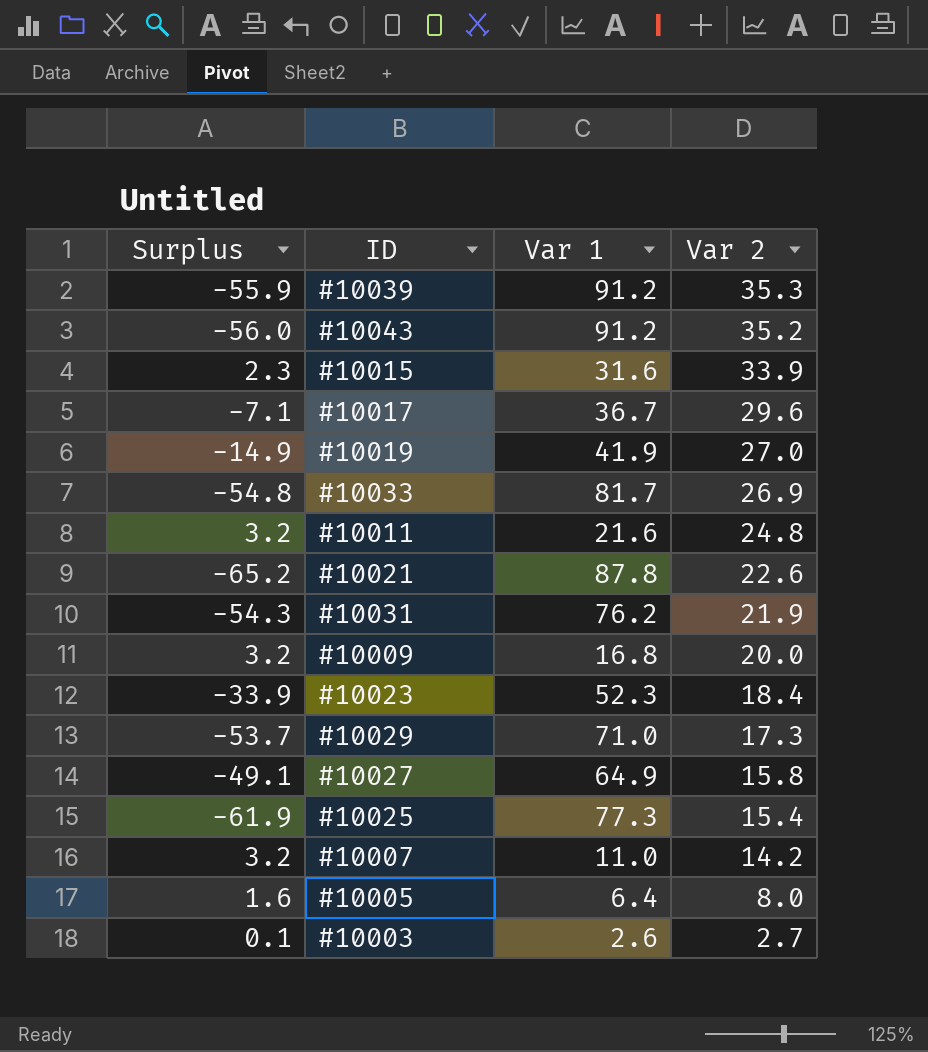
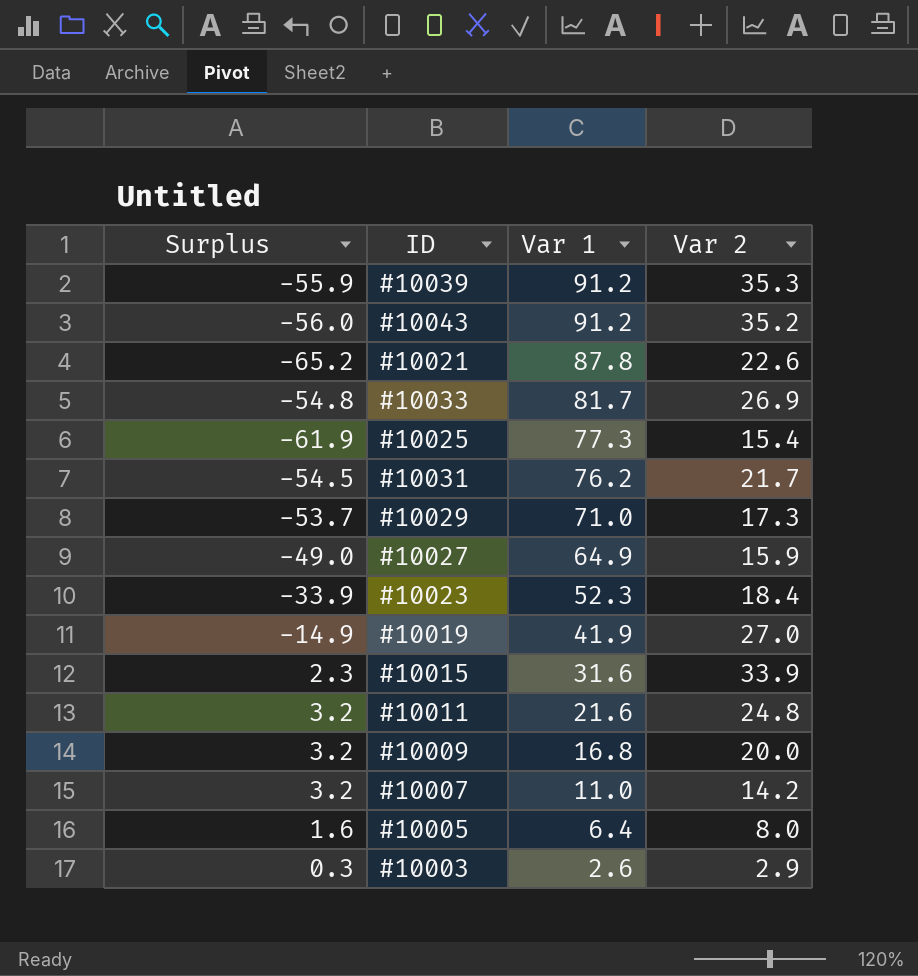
row order: Var 2 descending -> Var 1 descending
row #10017: -7.1 | 36.7 | 29.6 -> none
#10031 | Surplus: -54.3 -> -54.5
#10031 | Var 2: 21.9 -> 21.7
#10027 | Surplus: -49.1 -> -49.0
#10027 | Var 2: 15.8 -> 15.9
#10003 | Surplus: 0.1 -> 0.3
#10003 | Var 2: 2.7 -> 2.9

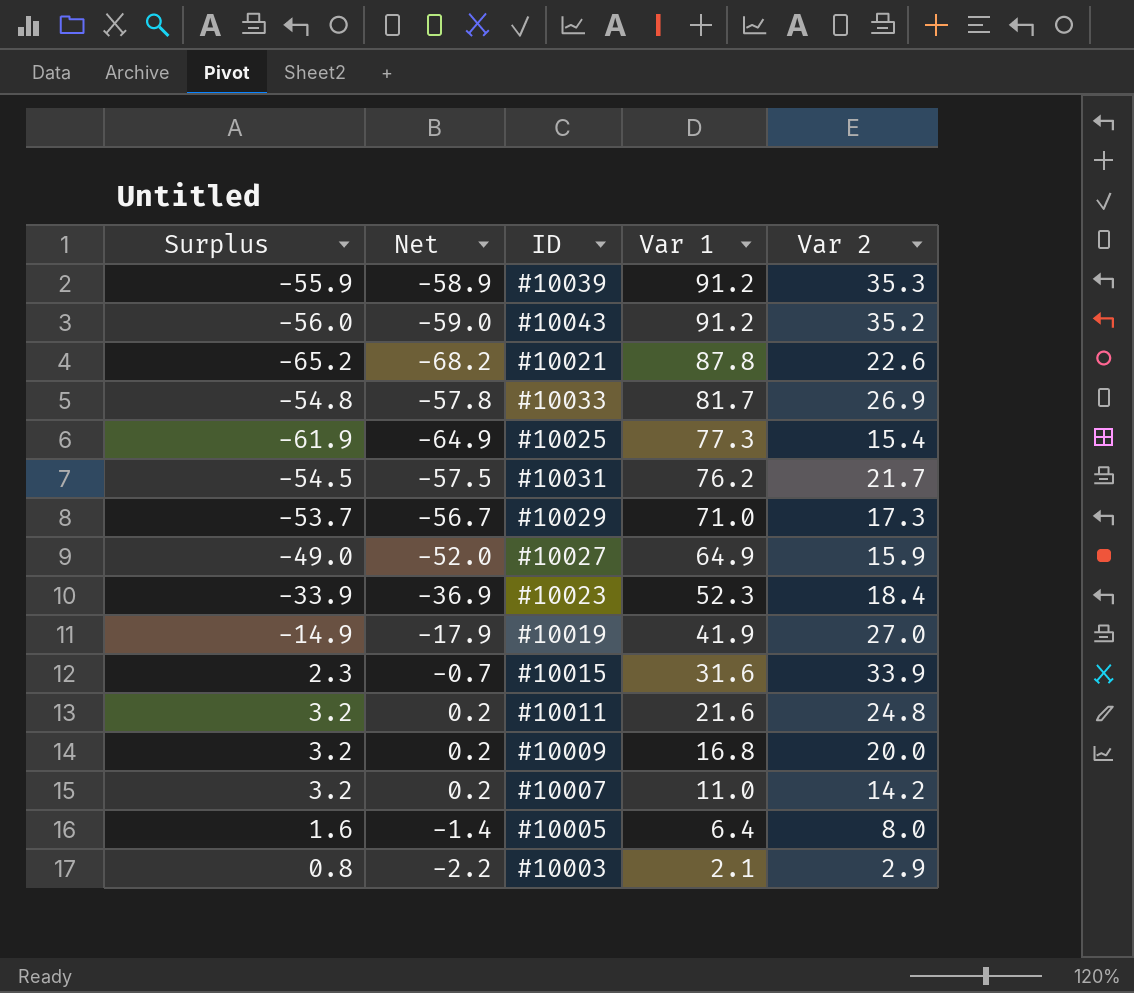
column Net | formula: none -> [Surplus] - 3
#10003 | Surplus: 0.3 -> 0.8
#10003 | Var 1: 2.6 -> 2.1

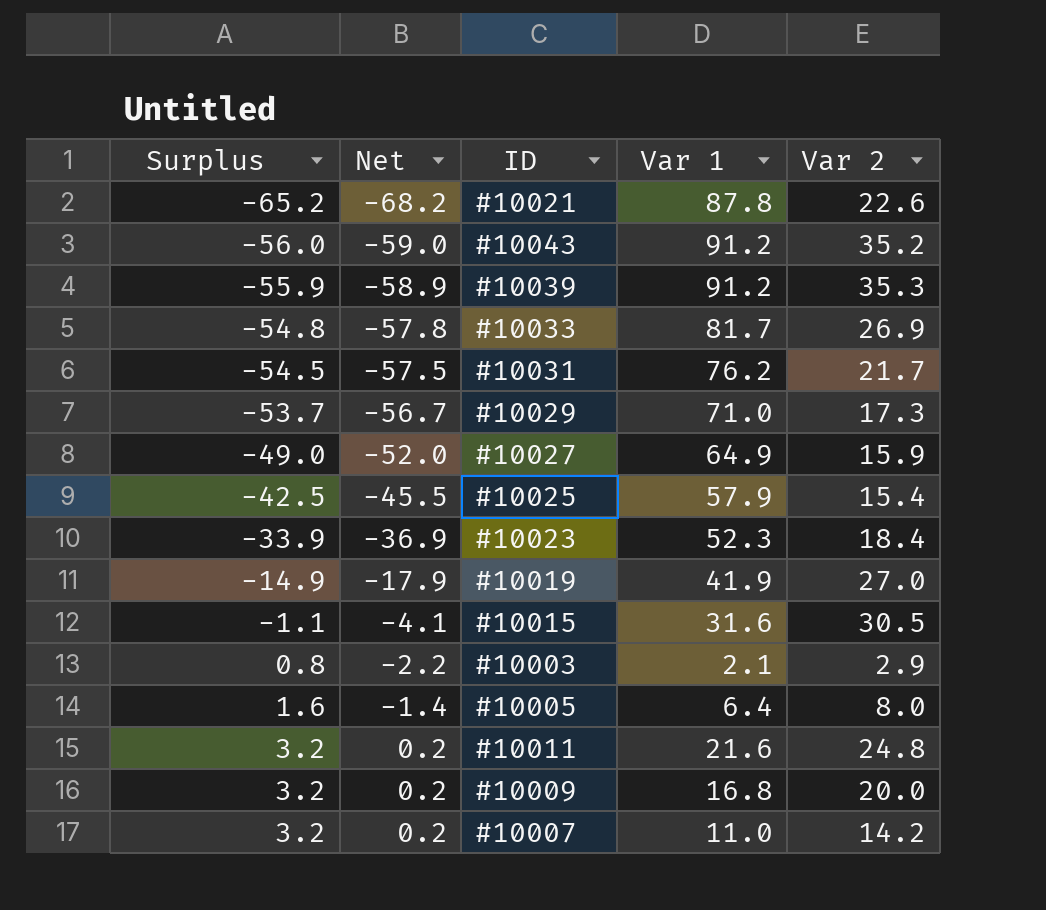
row order: Var 1 descending -> Surplus ascending
#10025 | Surplus: -61.9 -> -42.5
#10025 | Net: -64.9 -> -45.5
#10025 | Var 1: 77.3 -> 57.9
#10015 | Surplus: 2.3 -> -1.1
#10015 | Net: -0.7 -> -4.1
#10015 | Var 2: 33.9 -> 30.5

